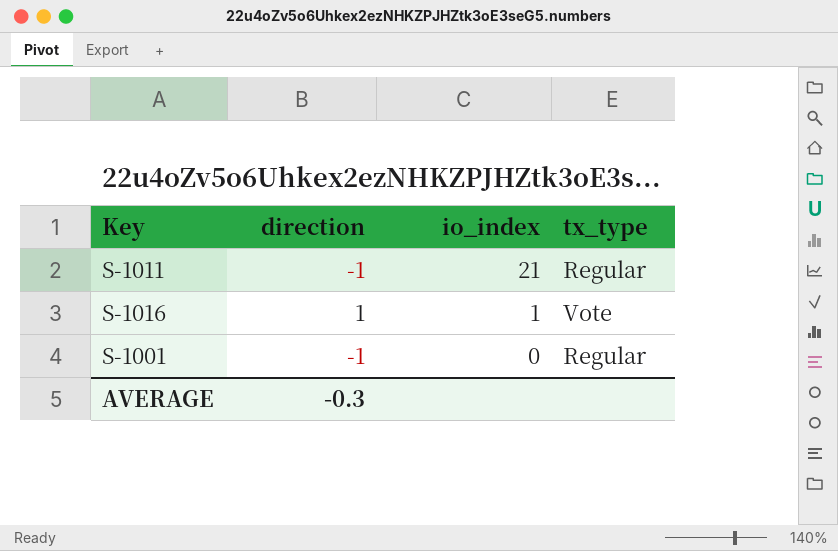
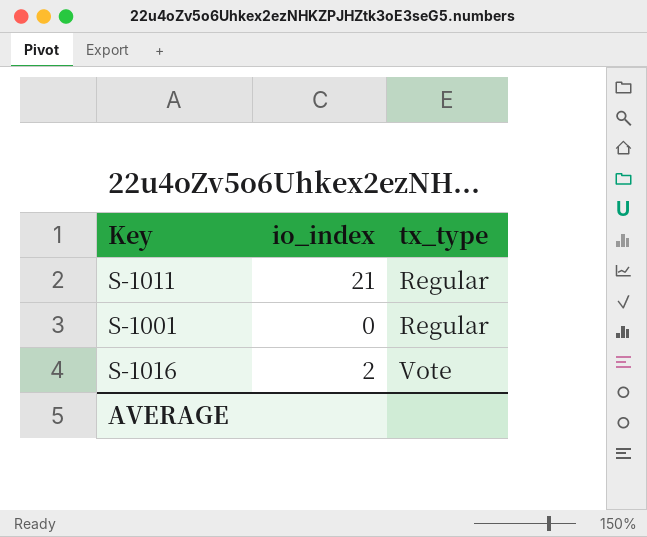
row order: io_index descending -> tx_type ascending
column direction | position: 2 -> none
S-1016 | io_index: 1 -> 2

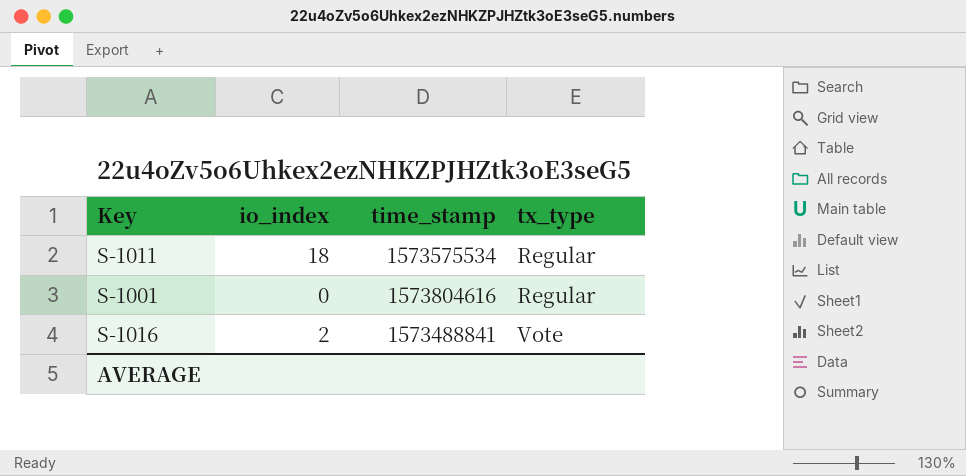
column time_stamp | position: none -> 3
S-1011 | io_index: 21 -> 18

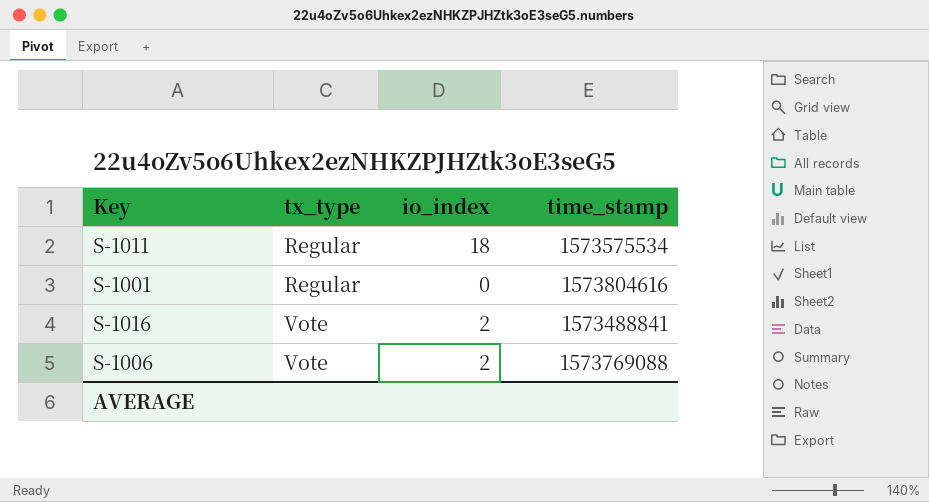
column tx_type | position: 4 -> 2
row S-1006: none -> Vote | 2 | 1573769088

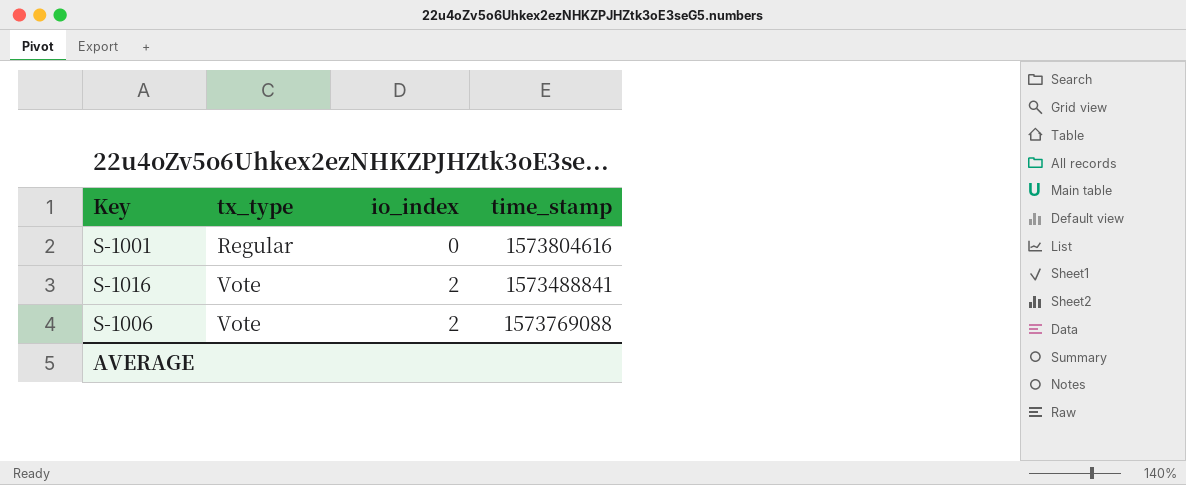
row S-1011: Regular | 18 | 1573575534 -> none

